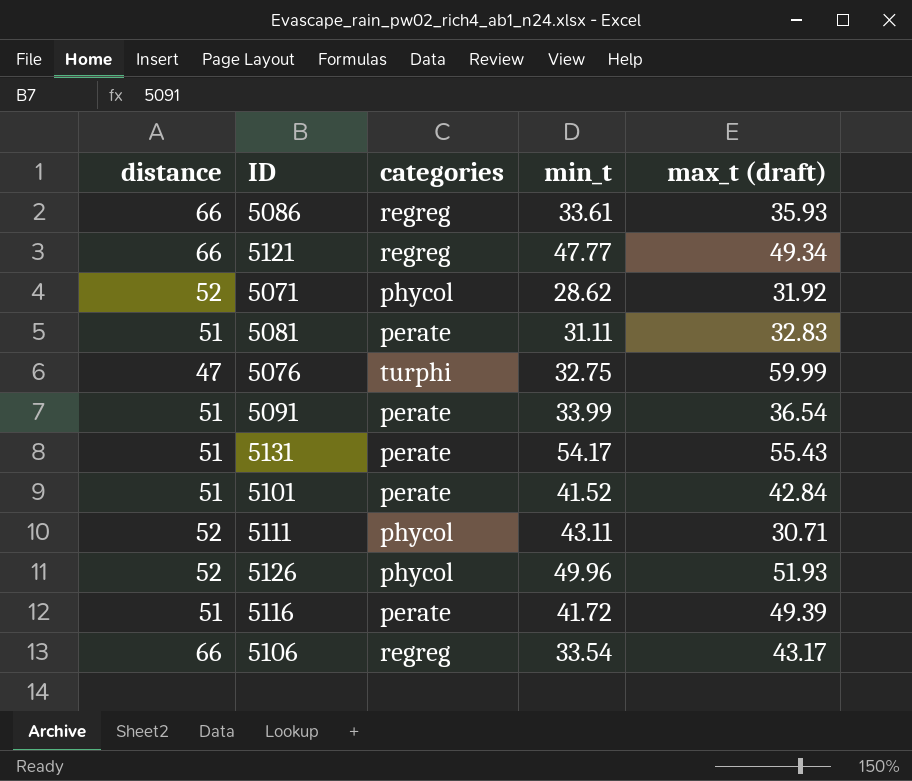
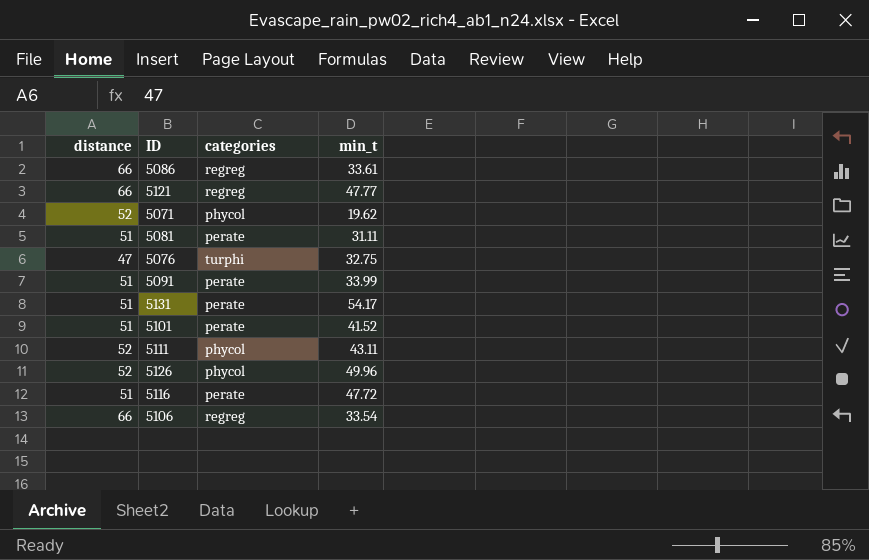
column max_t (draft) | position: 5 -> none
5071 | min_t: 28.62 -> 19.62
5116 | min_t: 41.72 -> 47.72

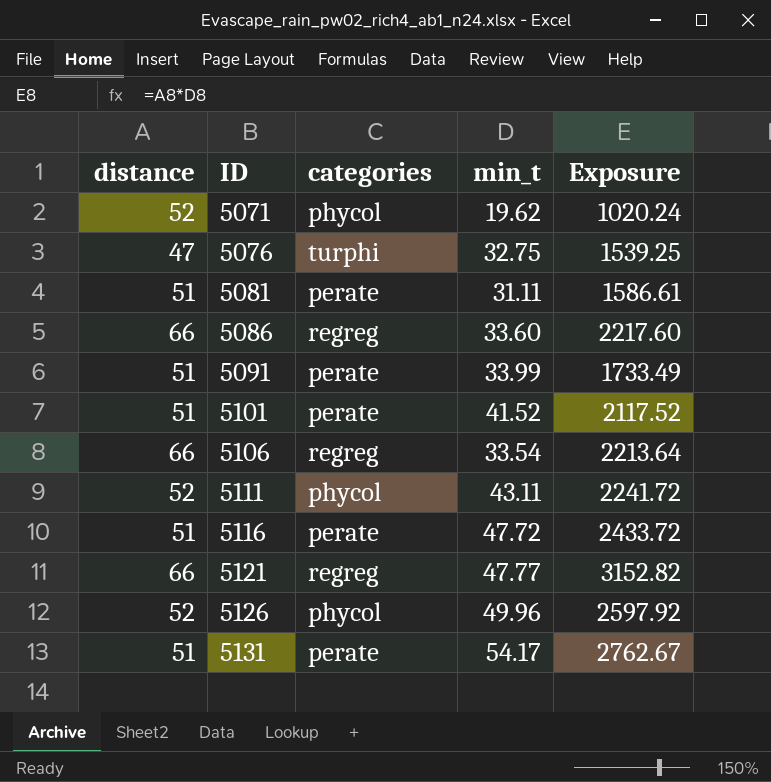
row order: none -> ID ascending
column Exposure | formula: none -> [distance] * [min_t]
5086 | min_t: 33.61 -> 33.60

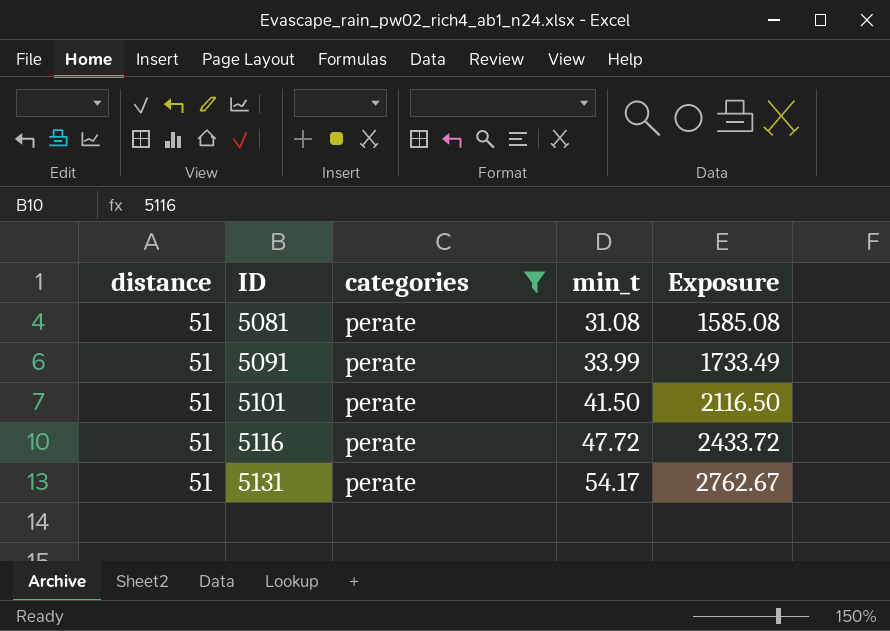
filter: none -> categories = perate
5081 | min_t: 31.11 -> 31.08
5081 | Exposure: 1586.61 -> 1585.08
5101 | min_t: 41.52 -> 41.50
5101 | Exposure: 2117.52 -> 2116.50

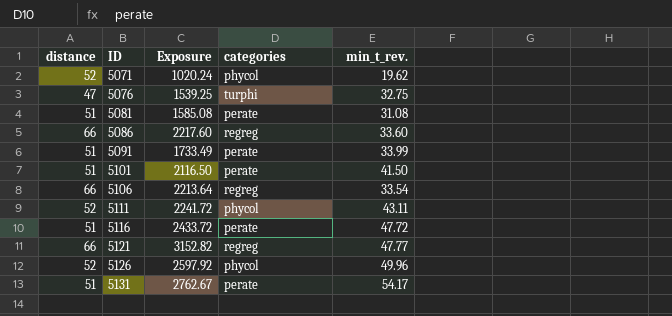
filter: categories = perate -> none
column Exposure | position: 5 -> 3
column name: min_t -> min_t_rev.

